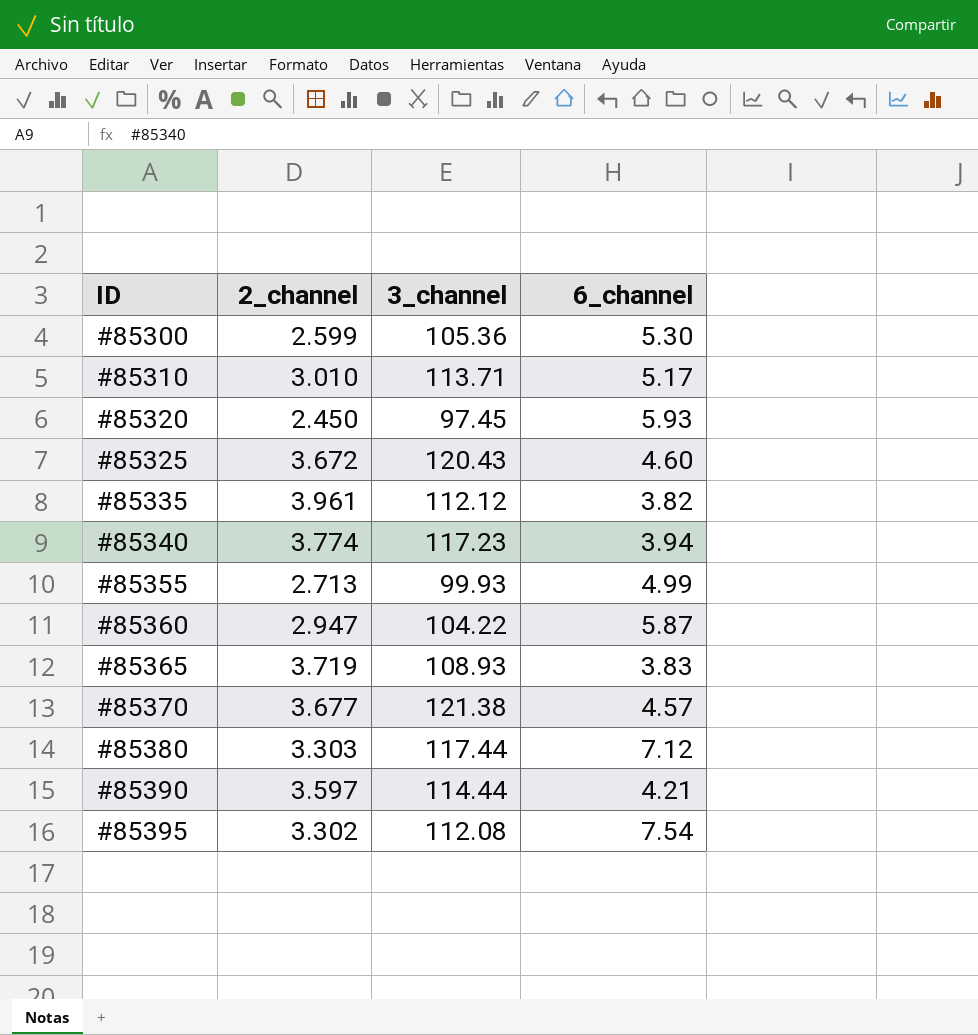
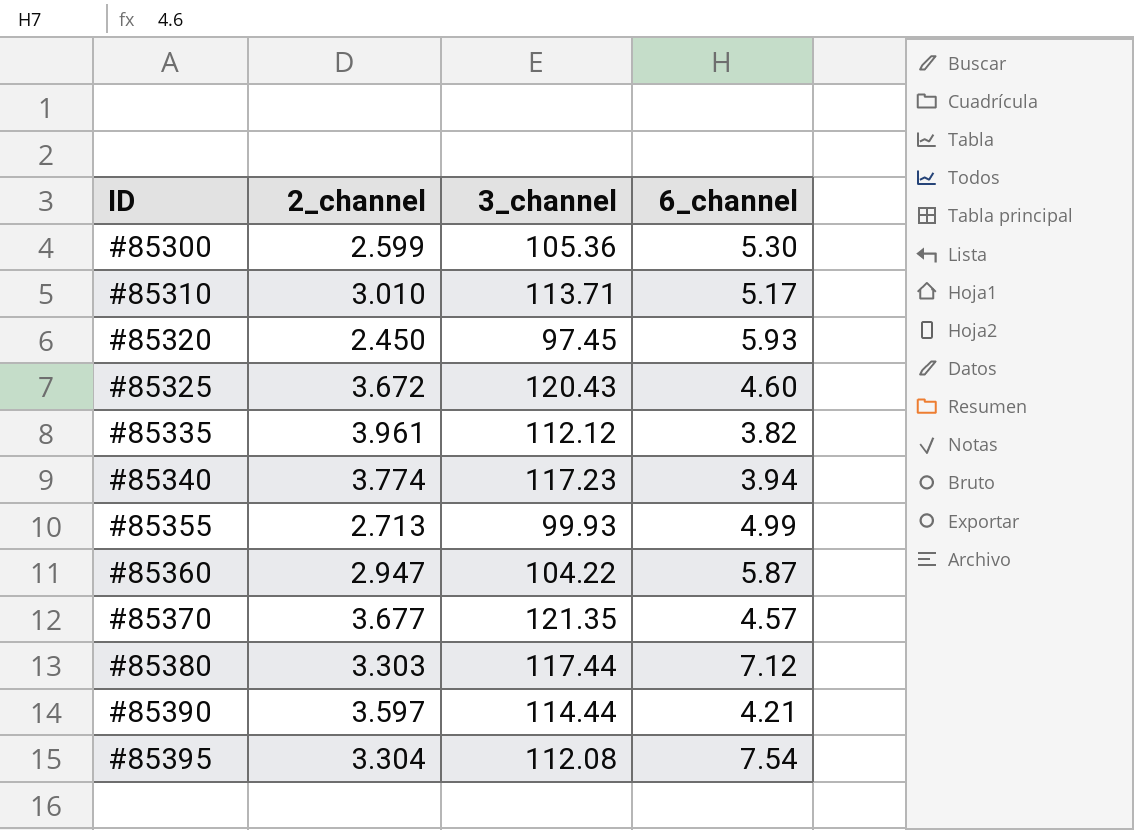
row #85365: 3.719 | 108.93 | 3.83 -> none
#85370 | 3_channel: 121.38 -> 121.35
#85395 | 2_channel: 3.302 -> 3.304

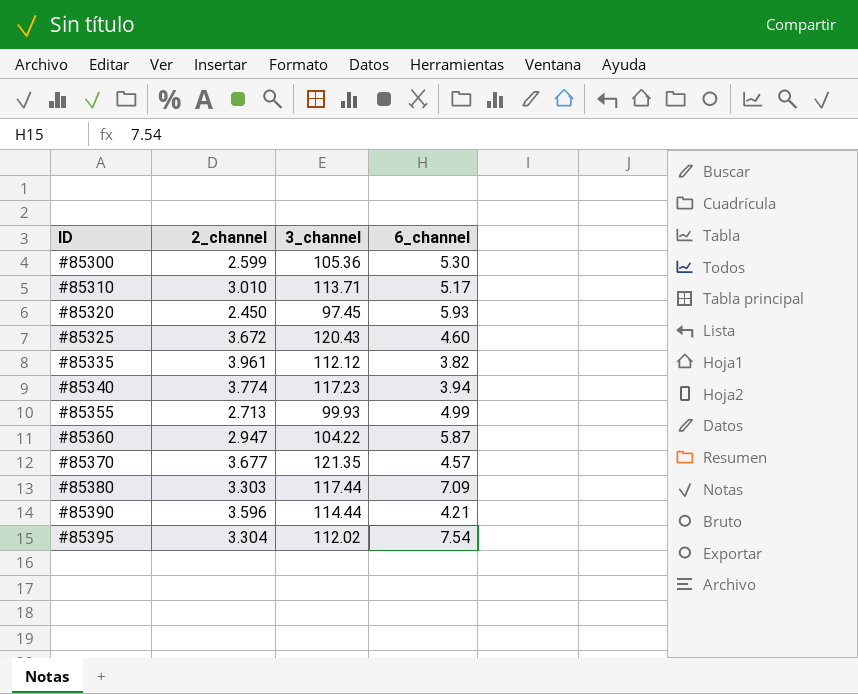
#85380 | 6_channel: 7.12 -> 7.09
#85390 | 2_channel: 3.597 -> 3.596
#85395 | 3_channel: 112.08 -> 112.02

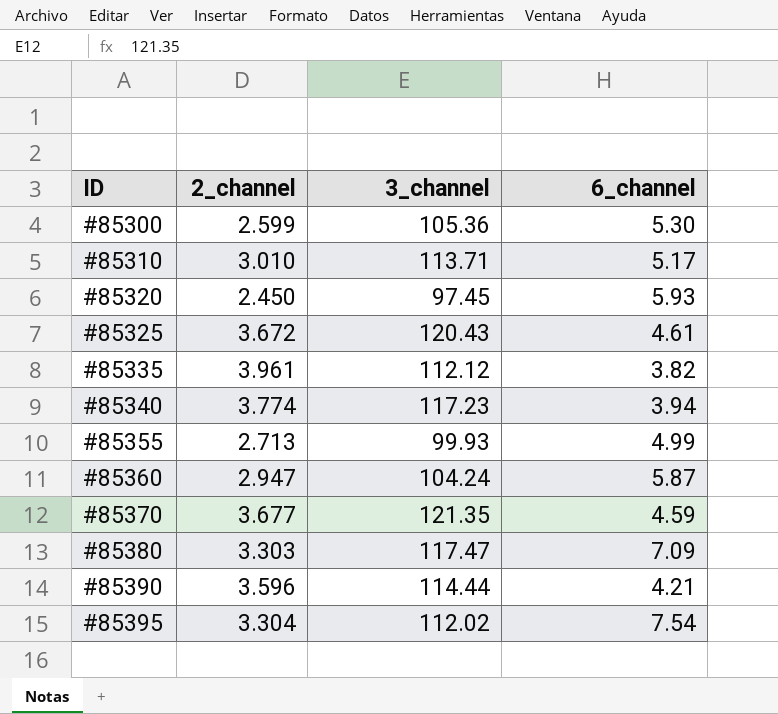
#85325 | 6_channel: 4.60 -> 4.61
#85360 | 3_channel: 104.22 -> 104.24
#85370 | 6_channel: 4.57 -> 4.59
#85380 | 3_channel: 117.44 -> 117.47

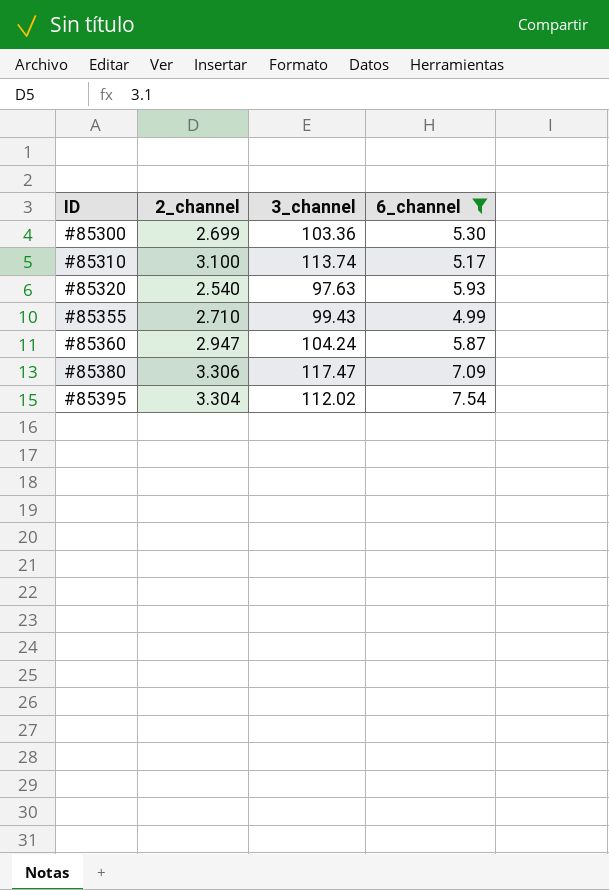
filter: none -> 6_channel >= 4.99
#85300 | 2_channel: 2.599 -> 2.699
#85300 | 3_channel: 105.36 -> 103.36
#85310 | 2_channel: 3.010 -> 3.100
#85310 | 3_channel: 113.71 -> 113.74
#85320 | 2_channel: 2.450 -> 2.540
#85320 | 3_channel: 97.45 -> 97.63
#85355 | 2_channel: 2.713 -> 2.710
#85355 | 3_channel: 99.93 -> 99.43
#85380 | 2_channel: 3.303 -> 3.306

